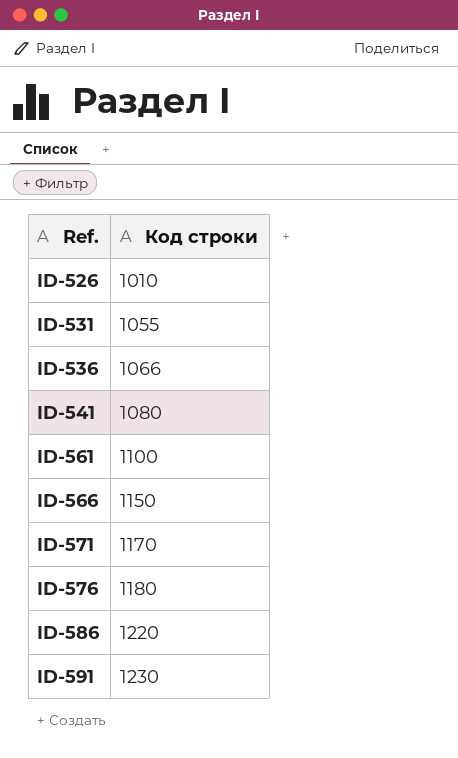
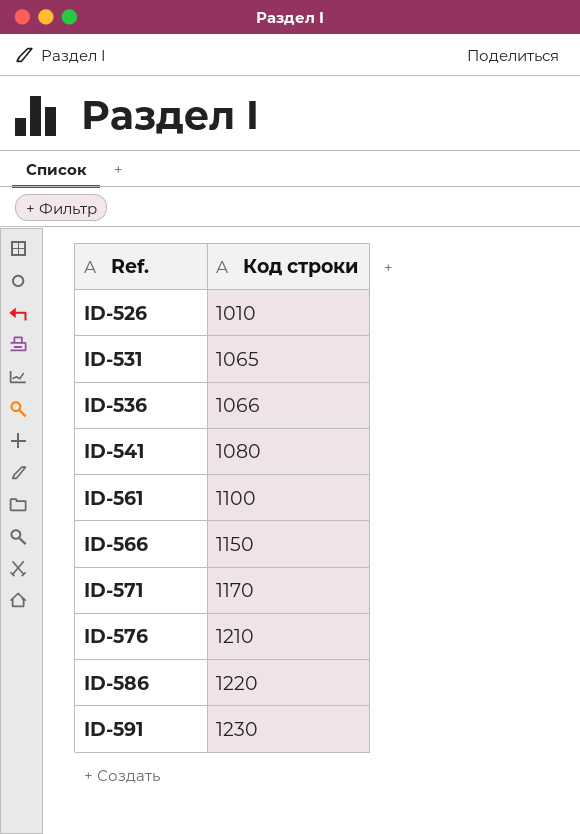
ID-531 | Код строки: 1055 -> 1065
ID-576 | Код строки: 1180 -> 1210

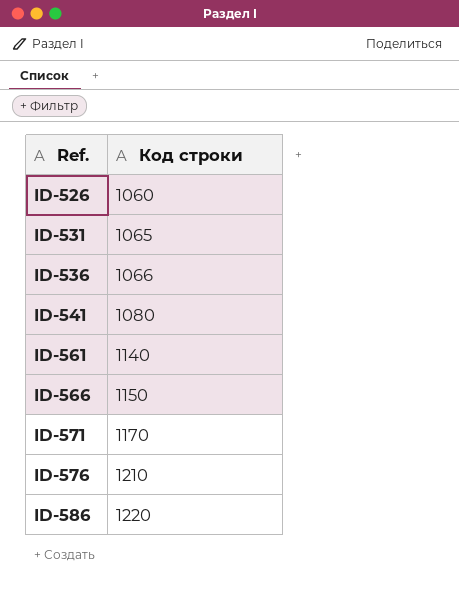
row ID-591: 1230 -> none
ID-526 | Код строки: 1010 -> 1060
ID-561 | Код строки: 1100 -> 1140

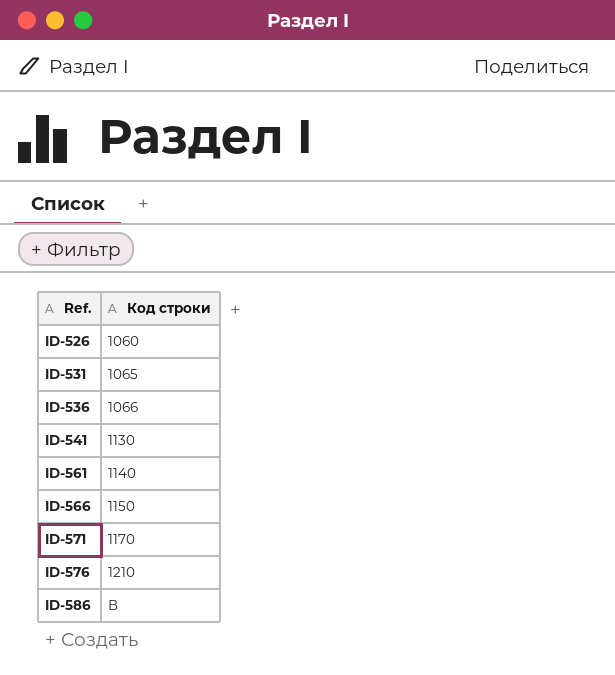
ID-541 | Код строки: 1080 -> 1130
ID-586 | Код строки: 1220 -> В

